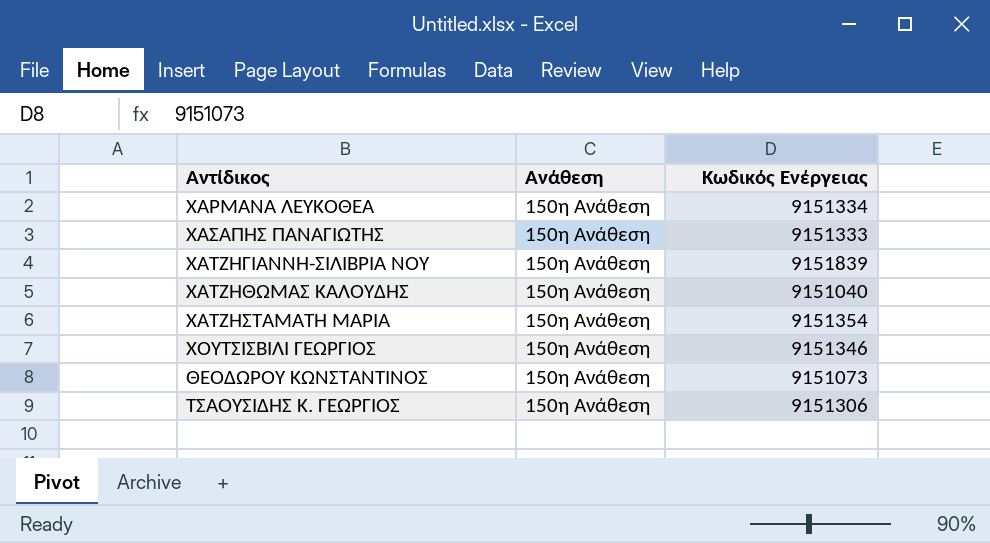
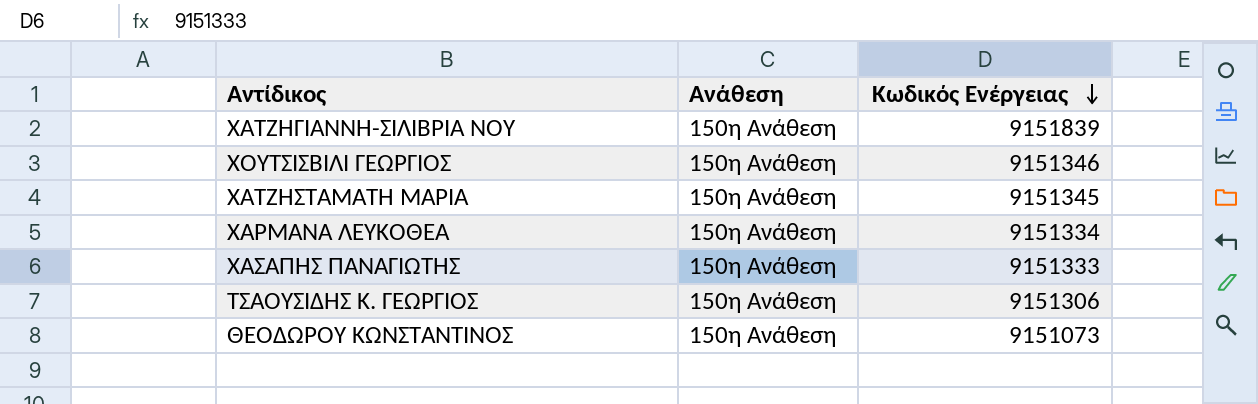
row order: none -> Κωδικός Ενέργειας descending
row ΧΑΤΖΗΘΩΜΑΣ ΚΑΛΟΥΔΗΣ: 150η Ανάθεση | 9151040 -> none
ΧΑΤΖΗΣΤΑΜΑΤΗ ΜΑΡΙΑ | Κωδικός Ενέργειας: 9151354 -> 9151345

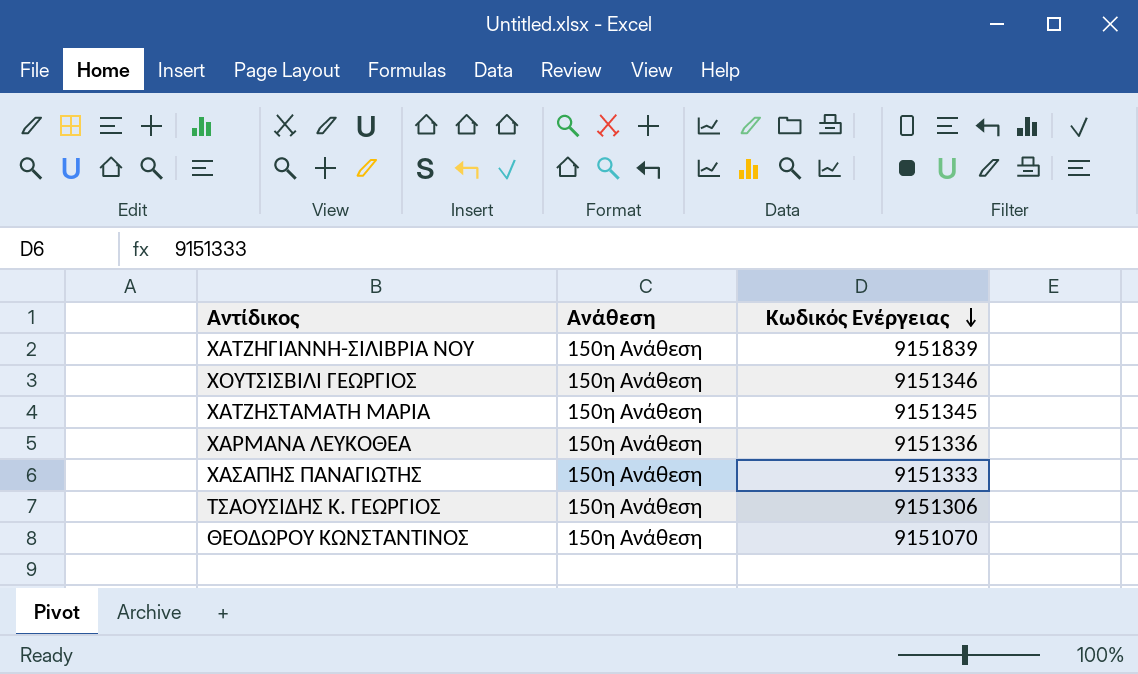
ΧΑΡΜΑΝΑ ΛΕΥΚΟΘΕΑ | Κωδικός Ενέργειας: 9151334 -> 9151336
ΘΕΟΔΩΡΟΥ ΚΩΝΣΤΑΝΤΙΝΟΣ | Κωδικός Ενέργειας: 9151073 -> 9151070

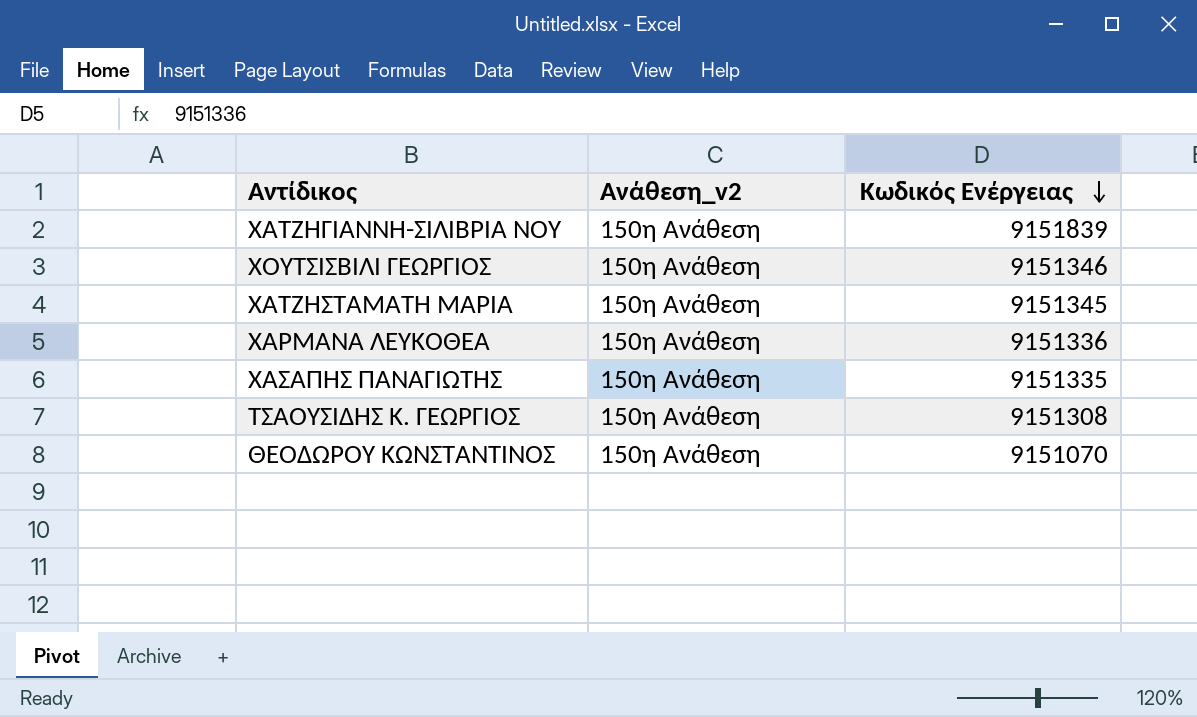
column name: Ανάθεση -> Ανάθεση_v2
ΧΑΣΑΠΗΣ ΠΑΝΑΓΙΩΤΗΣ | Κωδικός Ενέργειας: 9151333 -> 9151335
ΤΣΑΟΥΣΙΔΗΣ Κ. ΓΕΩΡΓΙΟΣ | Κωδικός Ενέργειας: 9151306 -> 9151308

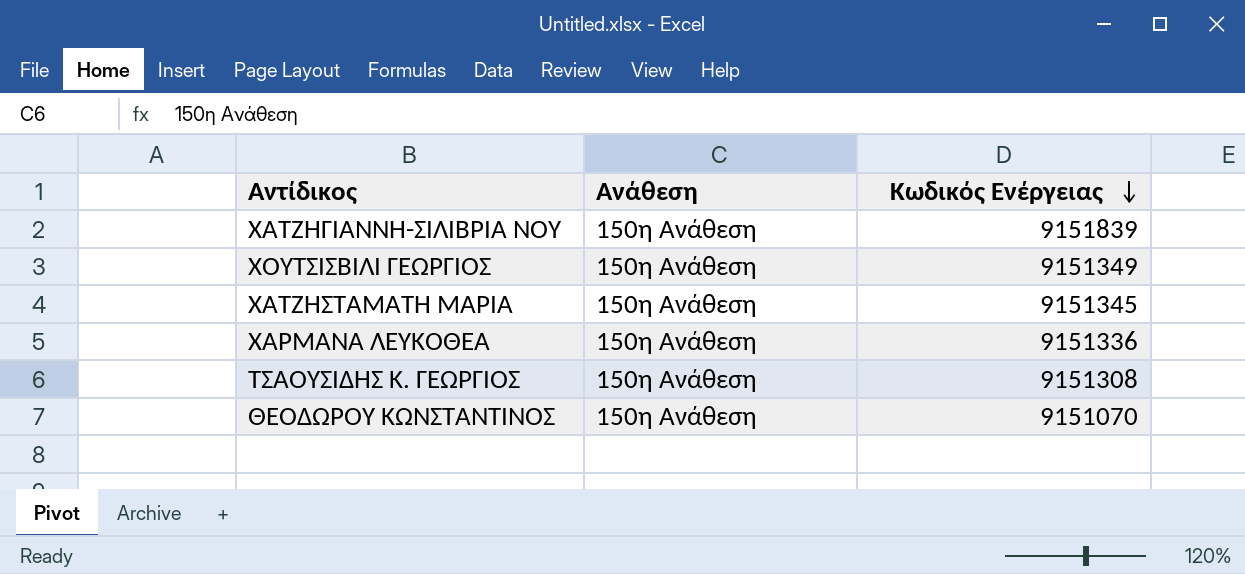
column name: Ανάθεση_v2 -> Ανάθεση
row ΧΑΣΑΠΗΣ ΠΑΝΑΓΙΩΤΗΣ: 150η Ανάθεση | 9151335 -> none
ΧΟΥΤΣΙΣΒΙΛΙ ΓΕΩΡΓΙΟΣ | Κωδικός Ενέργειας: 9151346 -> 9151349

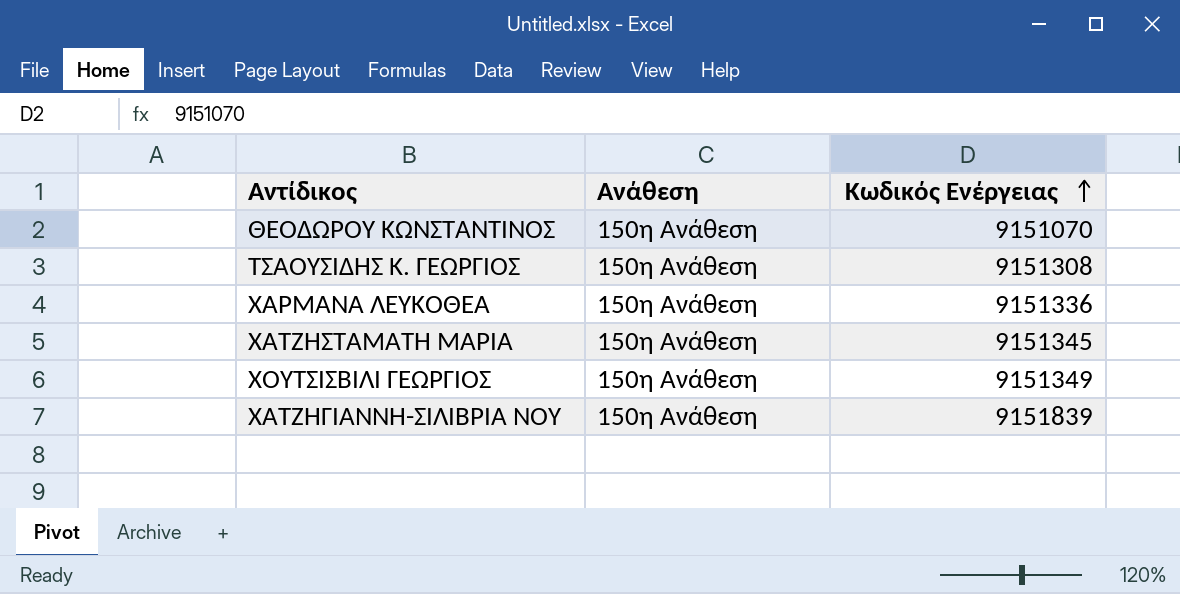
row order: Κωδικός Ενέργειας descending -> Κωδικός Ενέργειας ascending

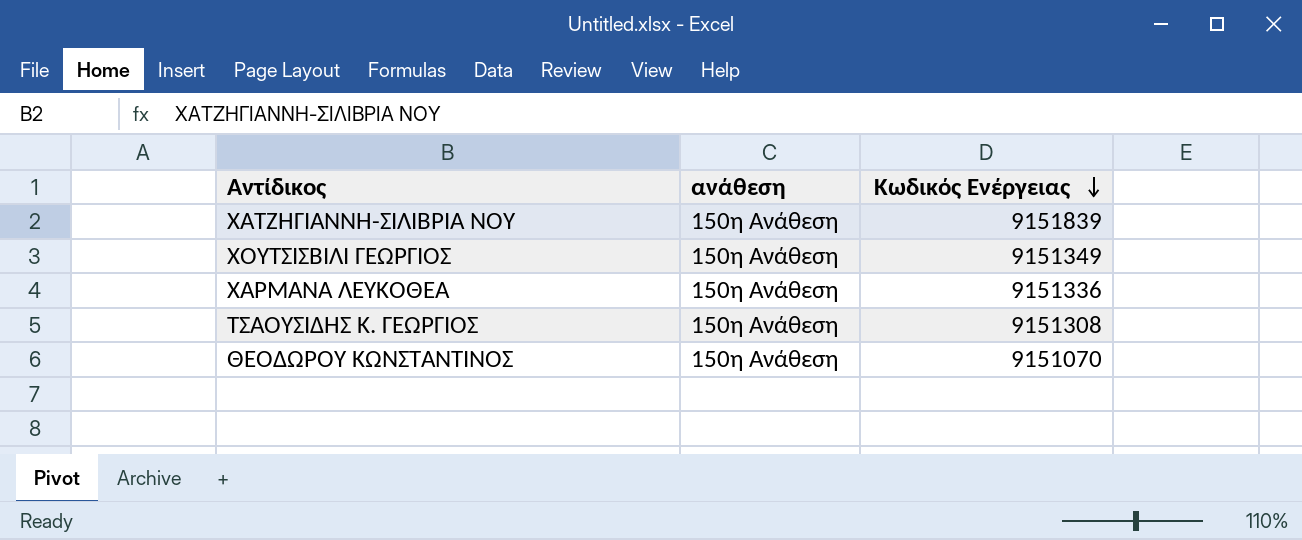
row order: Κωδικός Ενέργειας ascending -> Κωδικός Ενέργειας descending
column name: Ανάθεση -> ανάθεση
row ΧΑΤΖΗΣΤΑΜΑΤΗ ΜΑΡΙΑ: 150η Ανάθεση | 9151345 -> none

